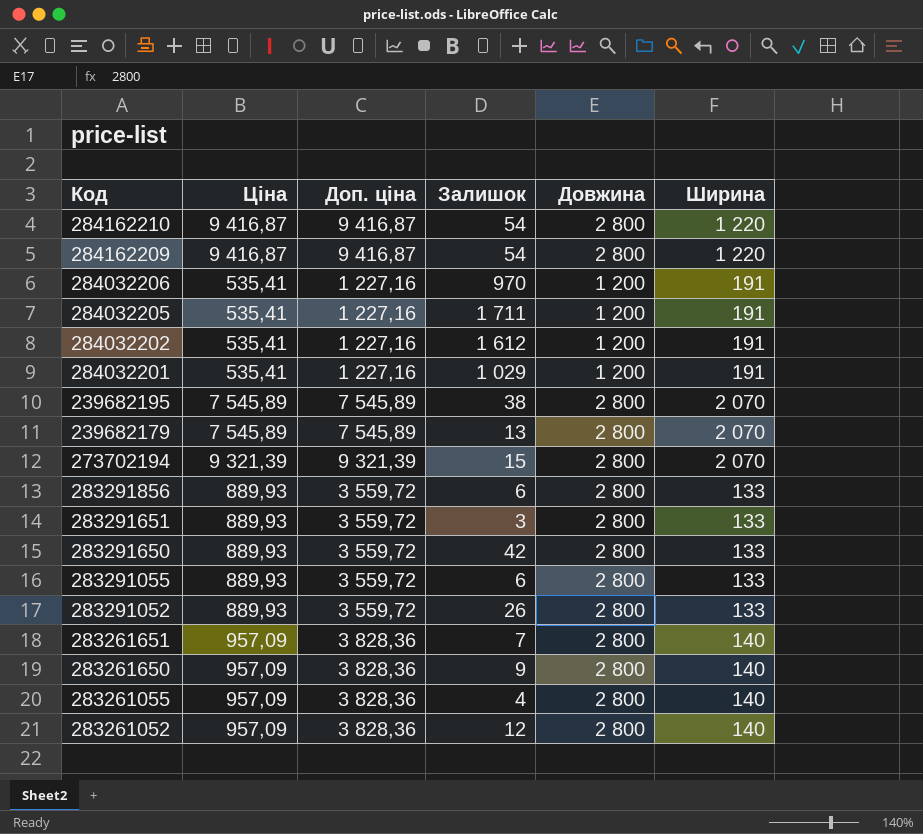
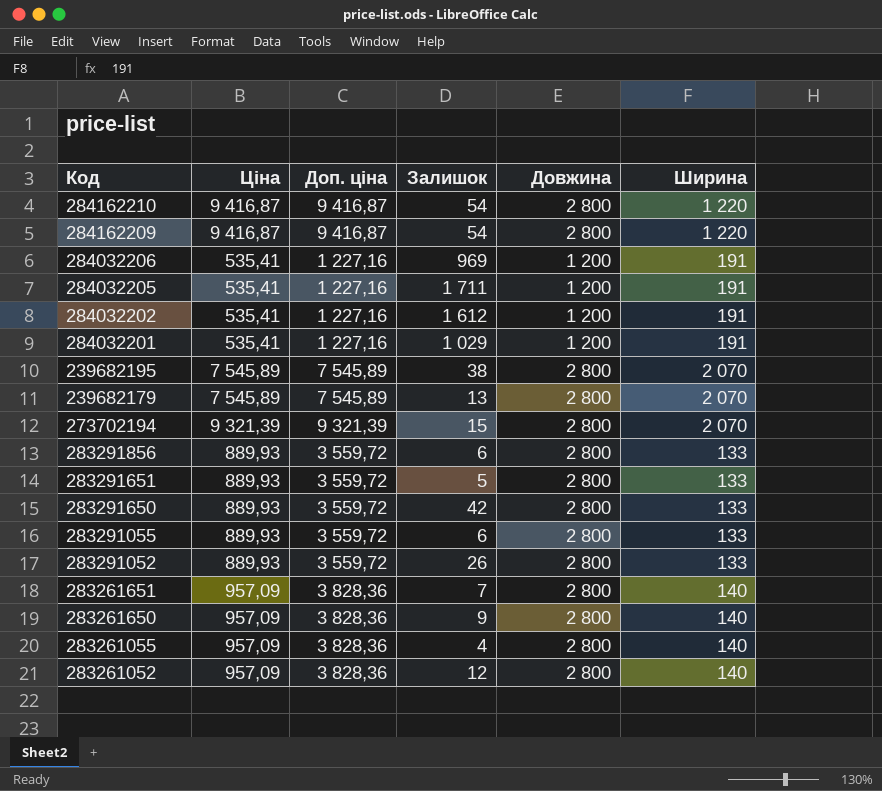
284032206 | Залишок: 970 -> 969
283291651 | Залишок: 3 -> 5

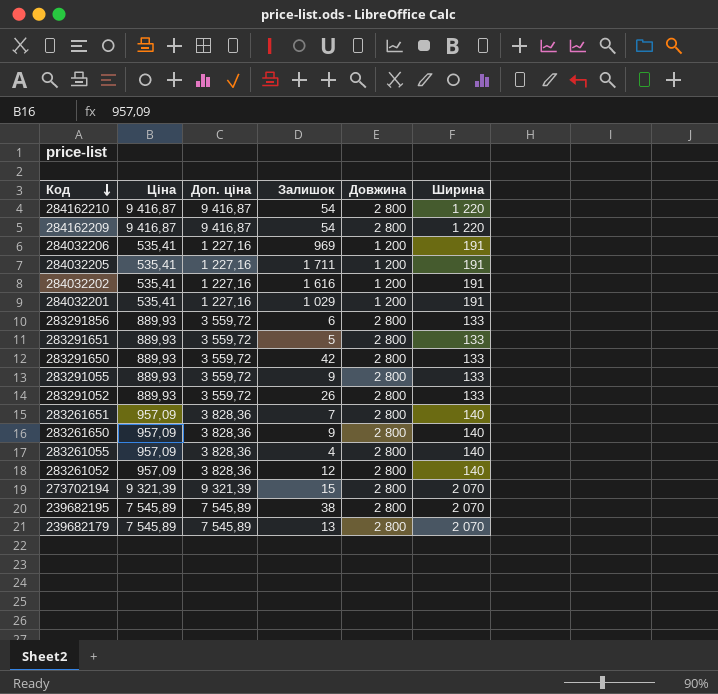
row order: none -> Код descending
284032202 | Залишок: 1 612 -> 1 616
283291055 | Залишок: 6 -> 9

